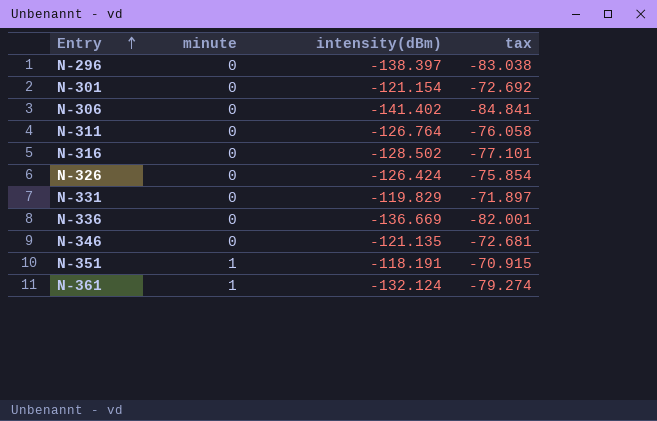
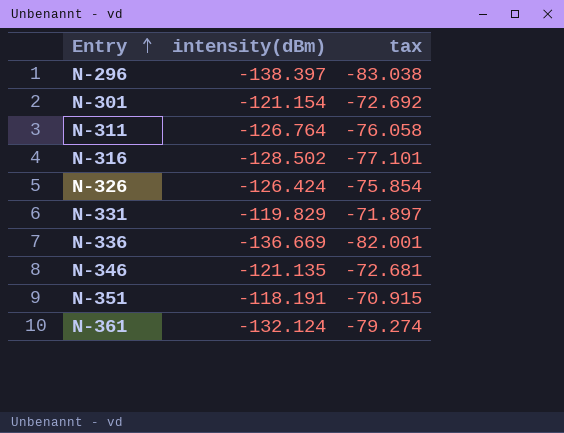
column minute | position: 2 -> none
row N-306: 0 | -141.402 | -84.841 -> none

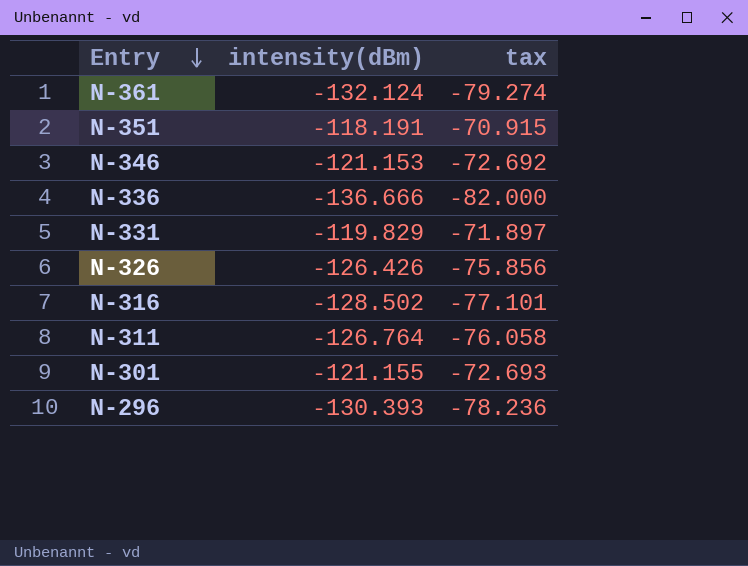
row order: Entry ascending -> Entry descending
N-346 | intensity(dBm): -121.135 -> -121.153
N-346 | tax: -72.681 -> -72.692
N-336 | intensity(dBm): -136.669 -> -136.666
N-336 | tax: -82.001 -> -82.000
N-326 | intensity(dBm): -126.424 -> -126.426
N-326 | tax: -75.854 -> -75.856
N-301 | intensity(dBm): -121.154 -> -121.155
N-301 | tax: -72.692 -> -72.693
N-296 | intensity(dBm): -138.397 -> -130.393
N-296 | tax: -83.038 -> -78.236

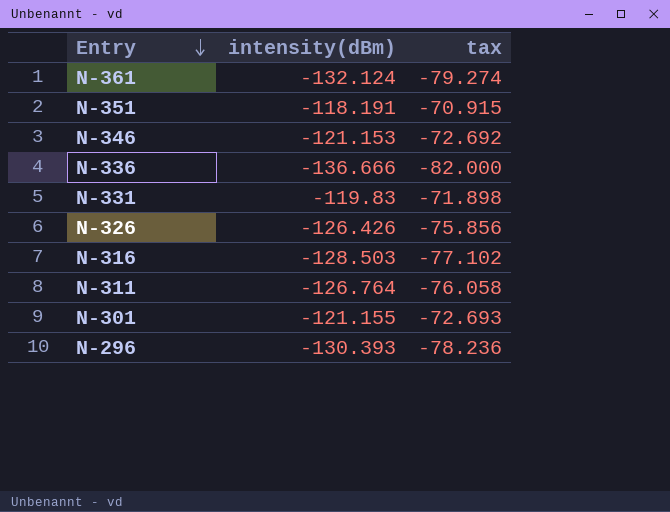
N-331 | intensity(dBm): -119.829 -> -119.83
N-331 | tax: -71.897 -> -71.898
N-316 | intensity(dBm): -128.502 -> -128.503
N-316 | tax: -77.101 -> -77.102

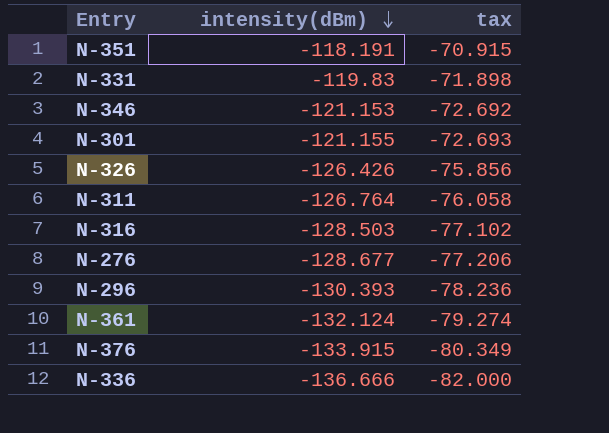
row order: Entry descending -> intensity(dBm) descending
row N-276: none -> -128.677 | -77.206
row N-376: none -> -133.915 | -80.349

